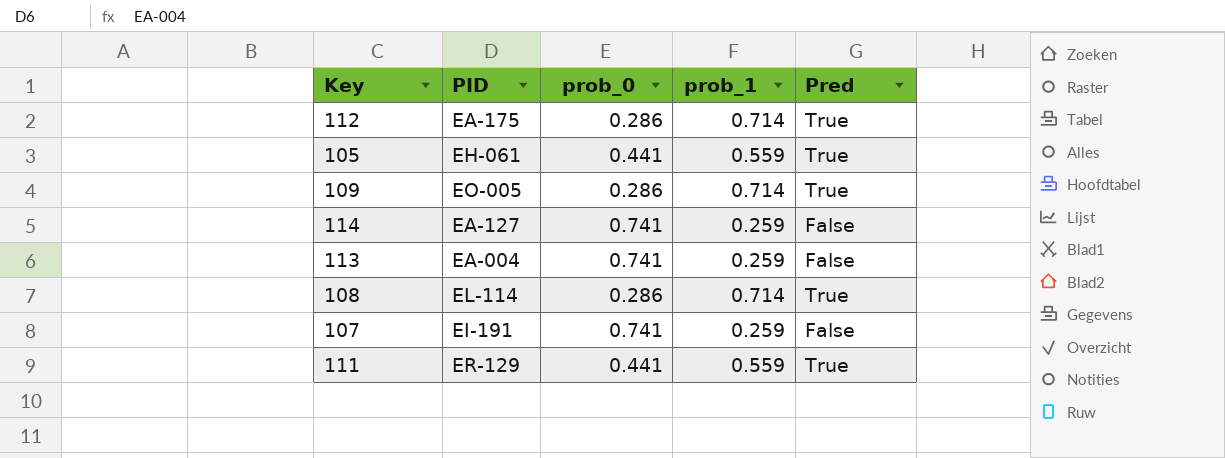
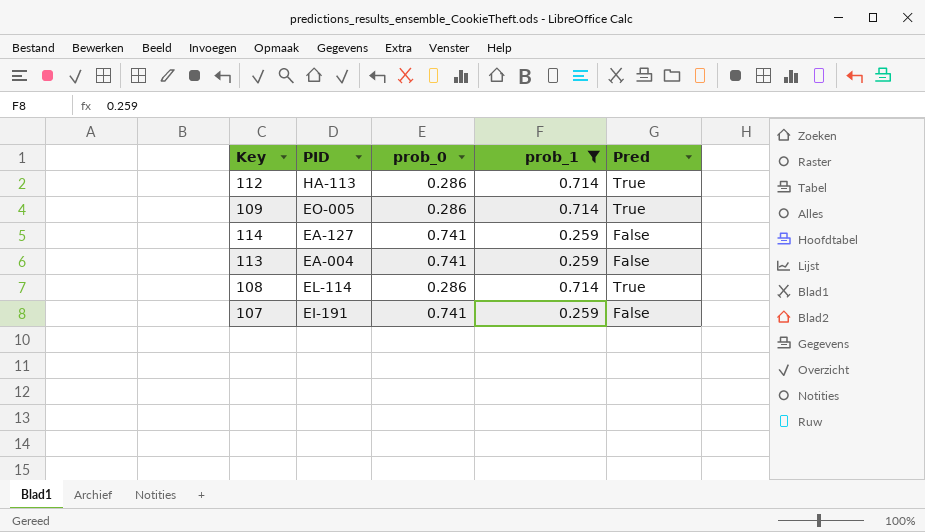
filter: none -> prob_1 != 0.559
112 | PID: EA-175 -> HA-113

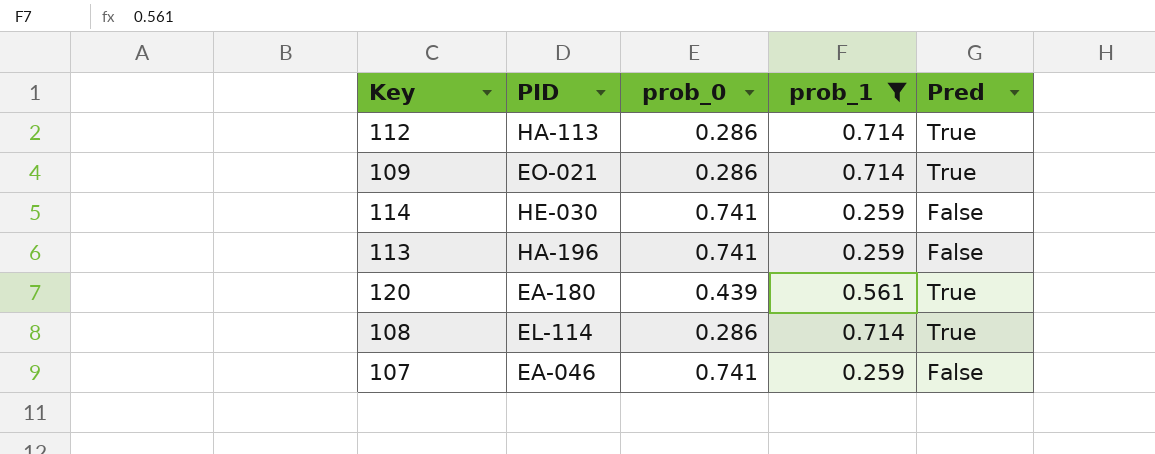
109 | PID: EO-005 -> EO-021
114 | PID: EA-127 -> HE-030
113 | PID: EA-004 -> HA-196
row 120: none -> EA-180 | 0.439 | 0.561 | True
107 | PID: EI-191 -> EA-046

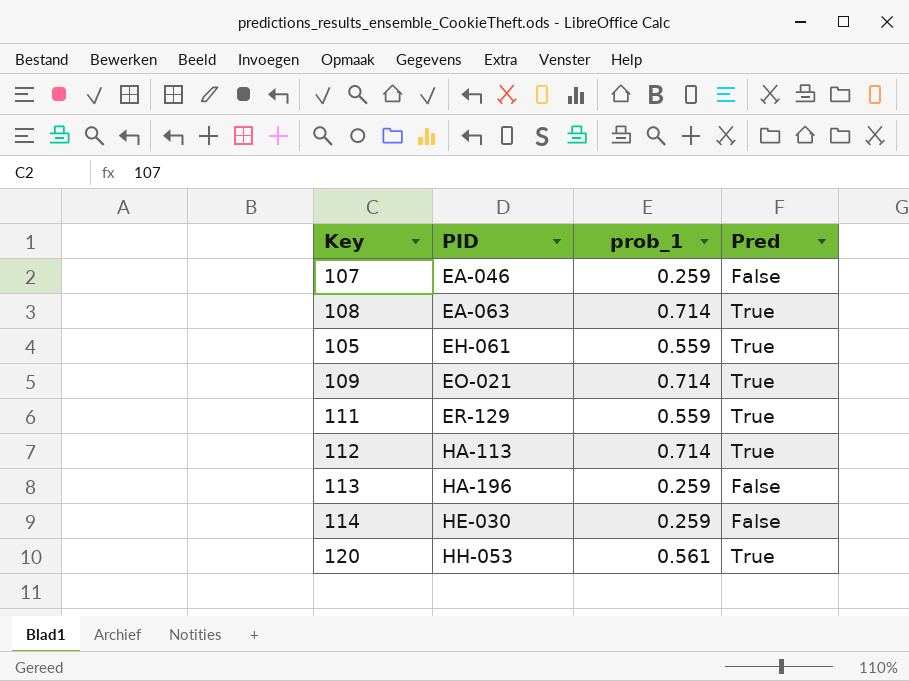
filter: prob_1 != 0.559 -> none
row order: none -> PID ascending
column prob_0 | position: 3 -> none
108 | PID: EL-114 -> EA-063
120 | PID: EA-180 -> HH-053

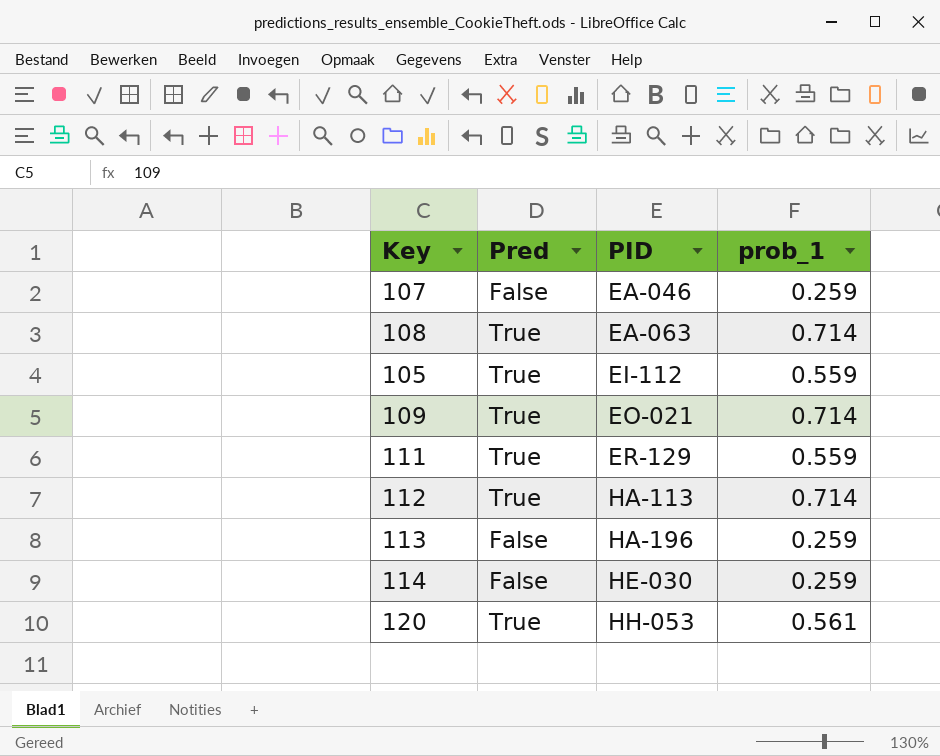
column Pred | position: 4 -> 2
105 | PID: EH-061 -> EI-112

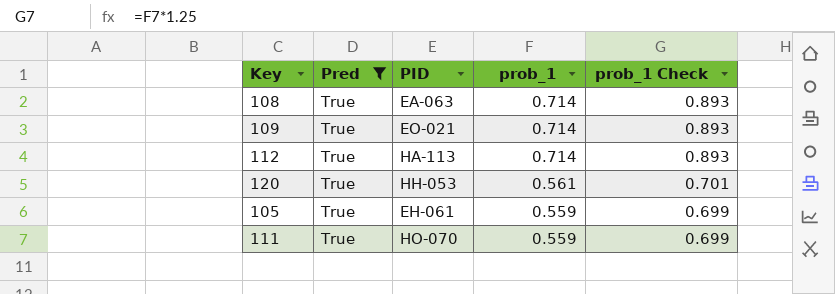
filter: none -> Pred = True
row order: PID ascending -> prob_1 descending
column prob_1 Check | formula: none -> [prob_1] * 1.25
105 | PID: EI-112 -> EH-061
111 | PID: ER-129 -> HO-070

